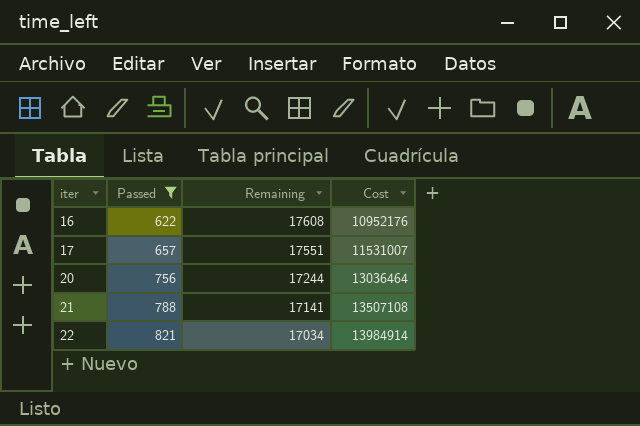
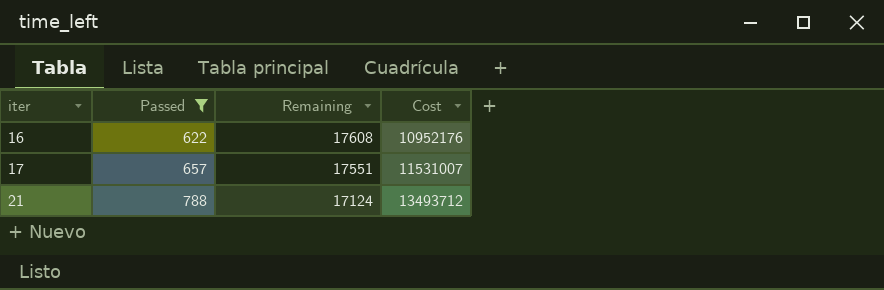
row 20: 756 | 17244 | 13036464 -> none
row 22: 821 | 17034 | 13984914 -> none
21 | Remaining: 17141 -> 17124
21 | Cost: 13507108 -> 13493712

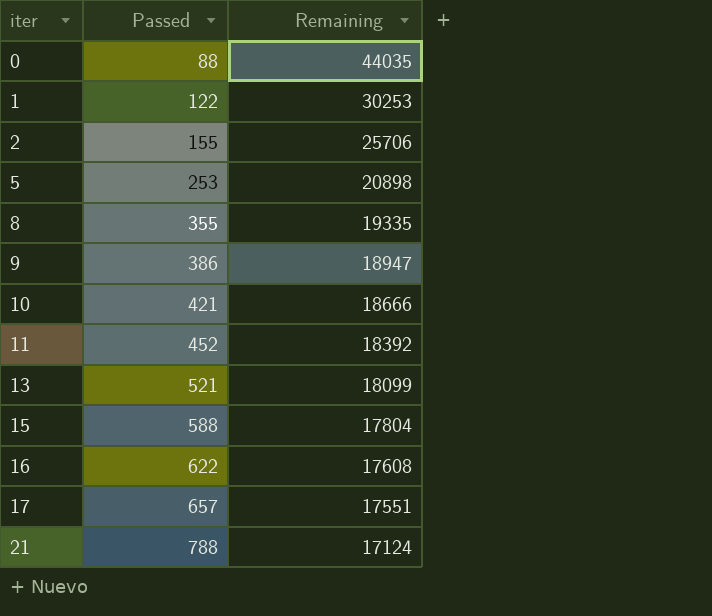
filter: Passed >= 622 -> none
column Cost | formula: [Passed] * [Remaining] -> none

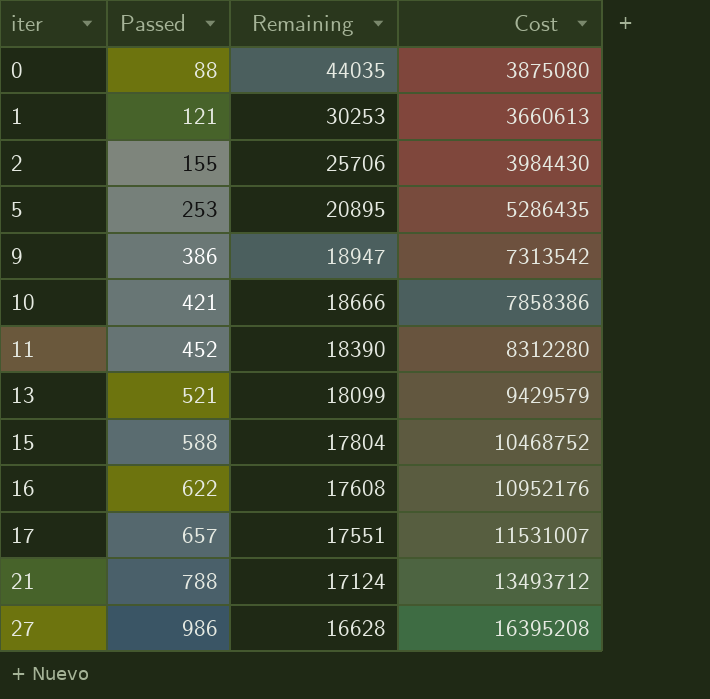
column Cost | formula: none -> [Passed] * [Remaining]
row 8: 355 | 19335 -> none
1 | Passed: 122 -> 121
5 | Remaining: 20898 -> 20895
11 | Remaining: 18392 -> 18390
row 27: none -> 986 | 16628 | 16395208

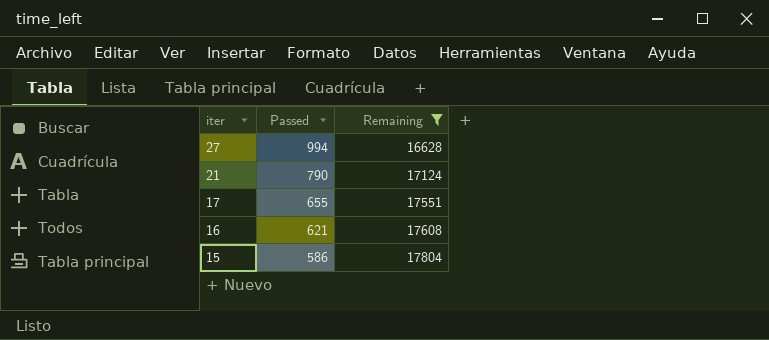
filter: none -> Remaining <= 17804
row order: iter ascending -> iter descending
column Cost | formula: [Passed] * [Remaining] -> none
27 | Passed: 986 -> 994
21 | Passed: 788 -> 790
17 | Passed: 657 -> 655
16 | Passed: 622 -> 621
15 | Passed: 588 -> 586

